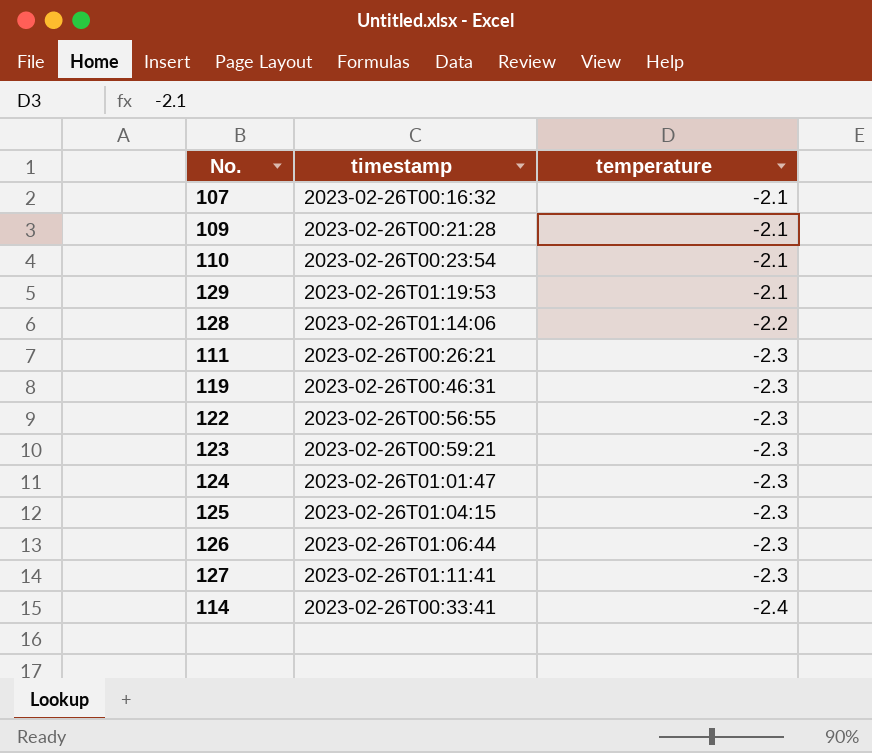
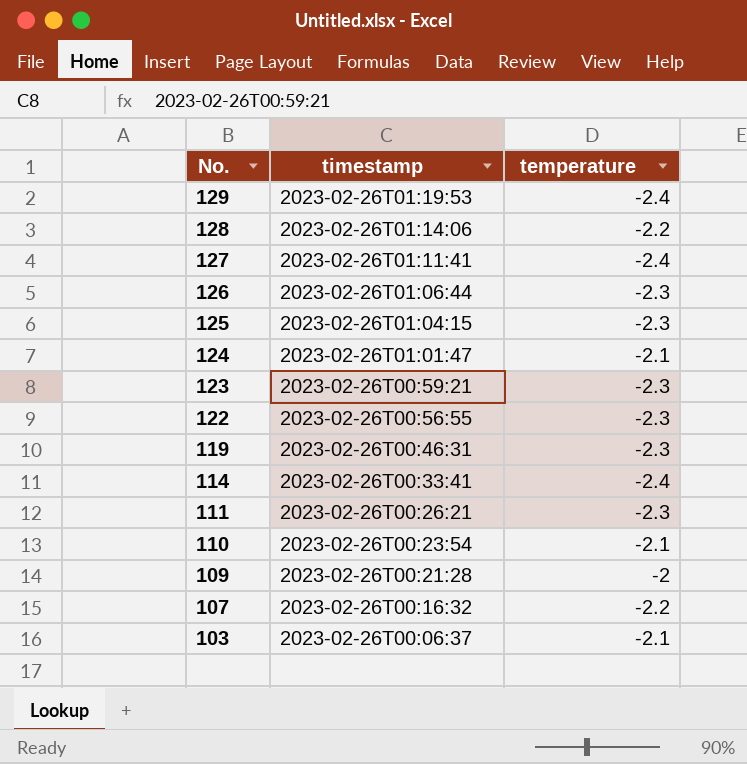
row order: temperature descending -> No. descending
129 | temperature: -2.1 -> -2.4
127 | temperature: -2.3 -> -2.4
124 | temperature: -2.3 -> -2.1
109 | temperature: -2.1 -> -2
107 | temperature: -2.1 -> -2.2
row 103: none -> 2023-02-26T00:06:37 | -2.1

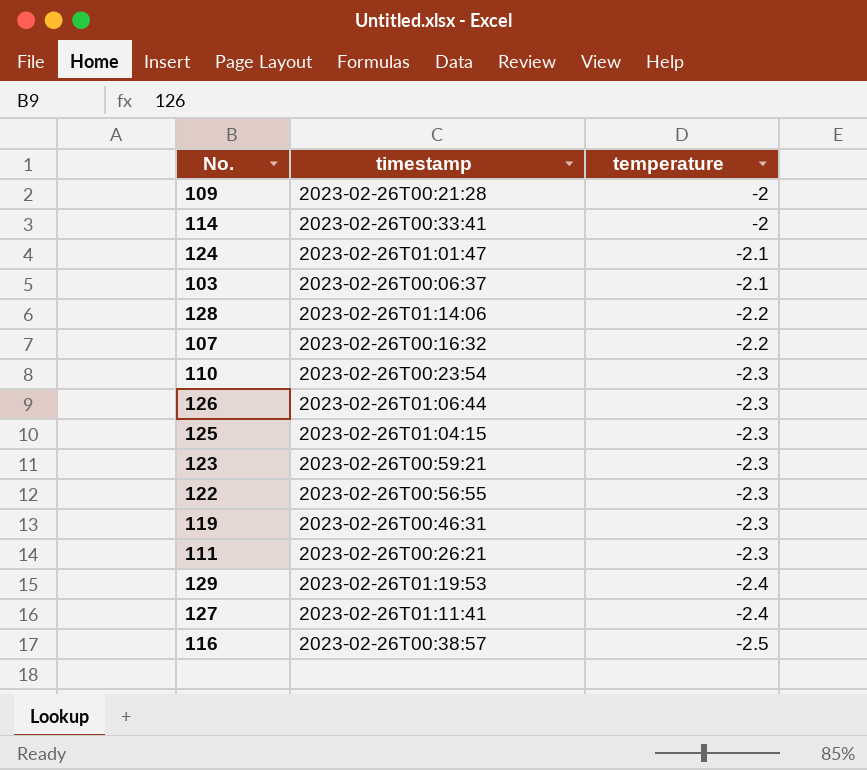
row order: No. descending -> temperature descending
114 | temperature: -2.4 -> -2
110 | temperature: -2.1 -> -2.3
row 116: none -> 2023-02-26T00:38:57 | -2.5

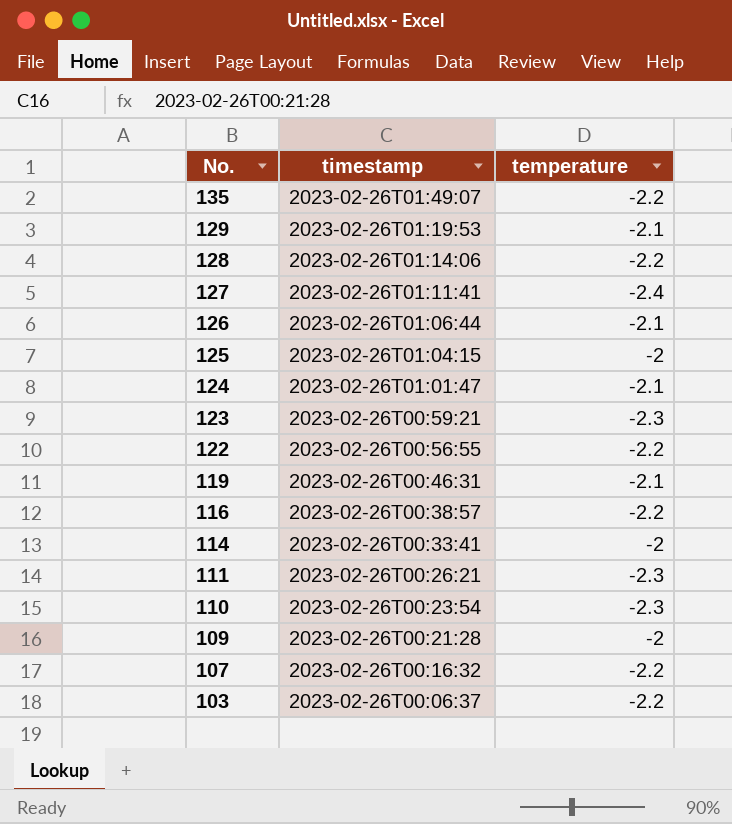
row order: temperature descending -> No. descending
row 135: none -> 2023-02-26T01:49:07 | -2.2
129 | temperature: -2.4 -> -2.1
126 | temperature: -2.3 -> -2.1
125 | temperature: -2.3 -> -2
122 | temperature: -2.3 -> -2.2
119 | temperature: -2.3 -> -2.1
116 | temperature: -2.5 -> -2.2
103 | temperature: -2.1 -> -2.2

